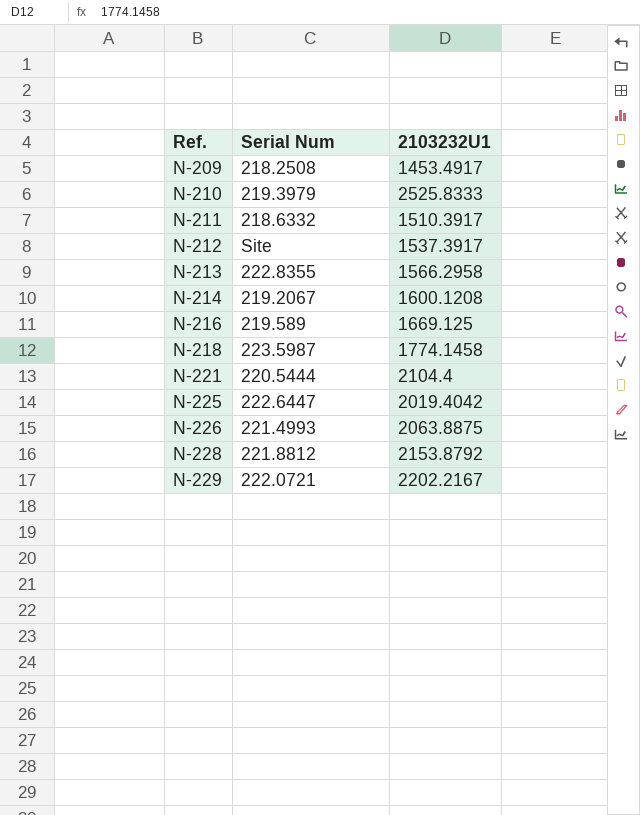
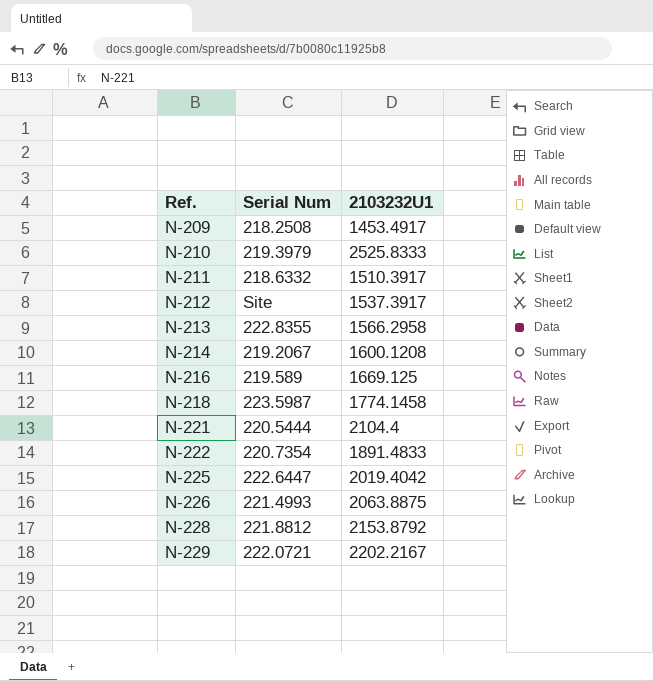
row N-222: none -> 220.7354 | 1891.4833

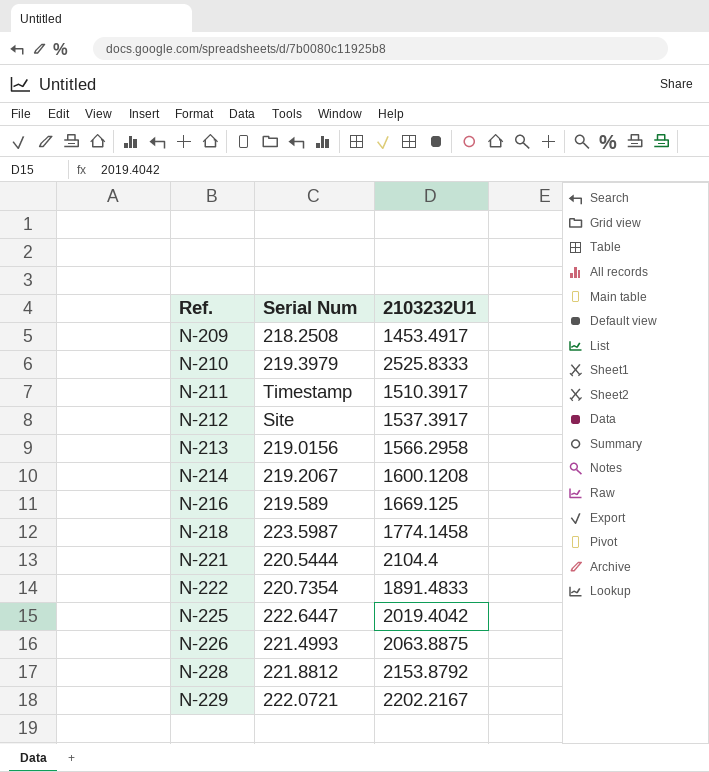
N-211 | Serial Num: 218.6332 -> Timestamp
N-213 | Serial Num: 222.8355 -> 219.0156

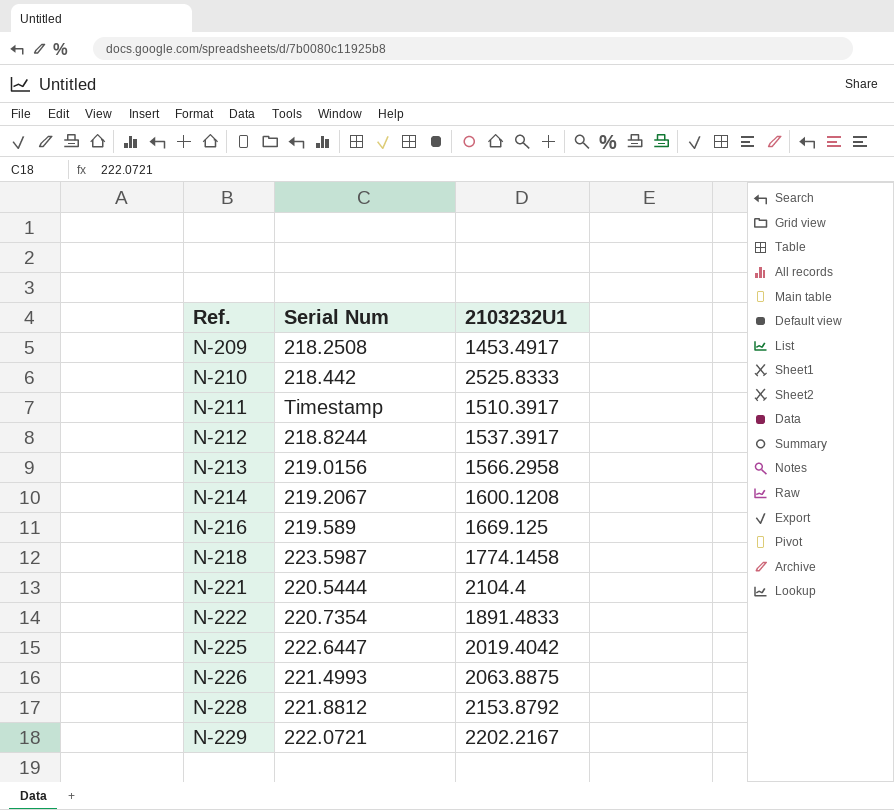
N-210 | Serial Num: 219.3979 -> 218.442
N-212 | Serial Num: Site -> 218.8244

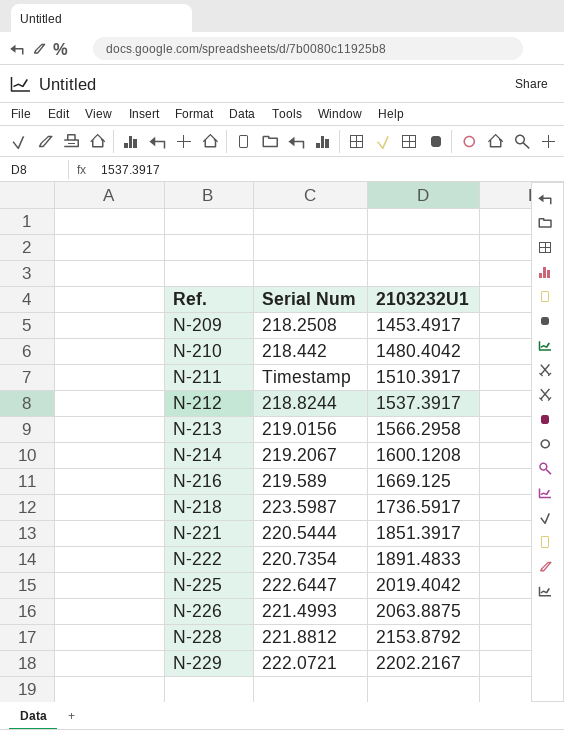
N-210 | 2103232U1: 2525.8333 -> 1480.4042
N-218 | 2103232U1: 1774.1458 -> 1736.5917
N-221 | 2103232U1: 2104.4 -> 1851.3917

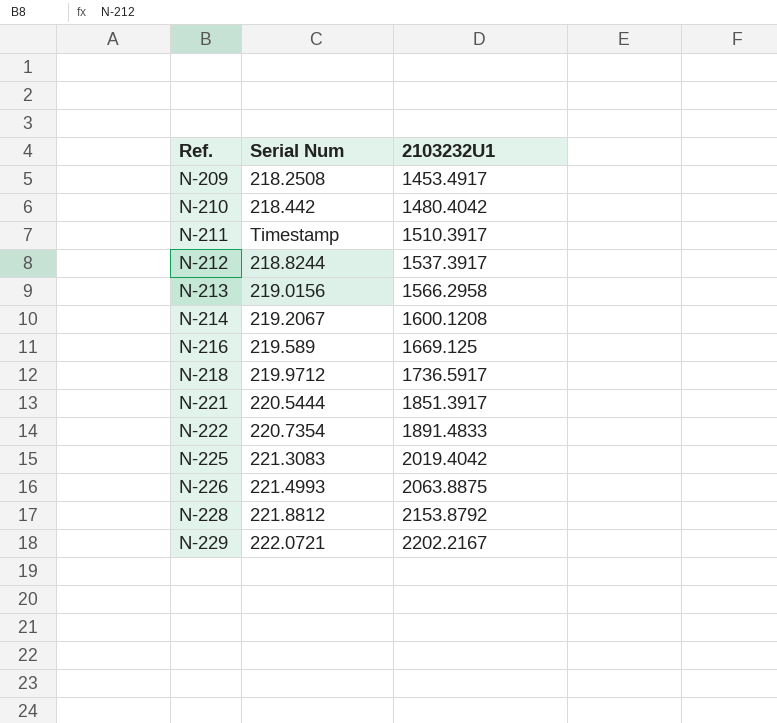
N-218 | Serial Num: 223.5987 -> 219.9712
N-225 | Serial Num: 222.6447 -> 221.3083

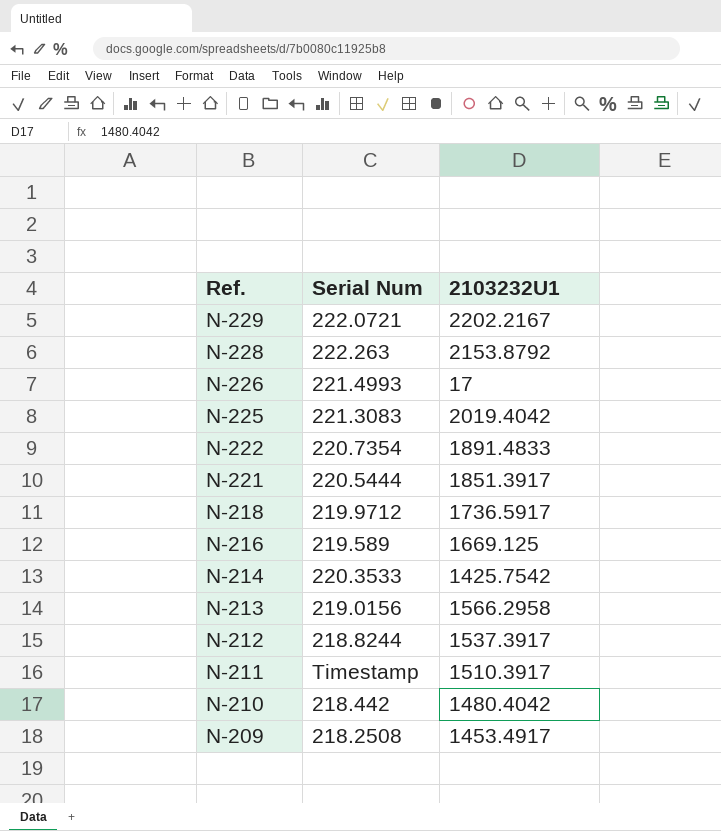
row order: Ref. ascending -> Ref. descending
N-228 | Serial Num: 221.8812 -> 222.263
N-226 | 2103232U1: 2063.8875 -> 17
N-214 | Serial Num: 219.2067 -> 220.3533
N-214 | 2103232U1: 1600.1208 -> 1425.7542

